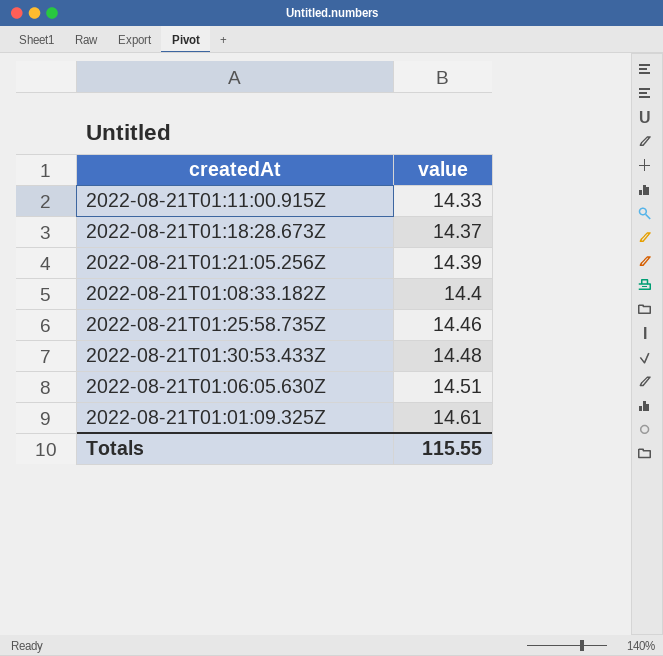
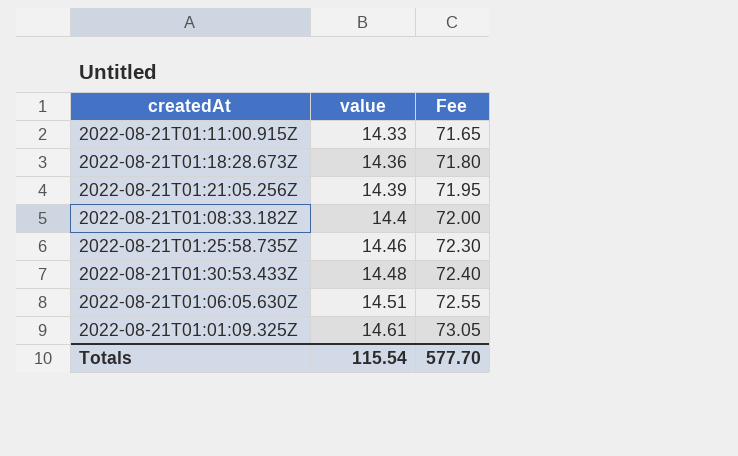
column Fee | formula: none -> [value] * 5
2022-08-21T01:18:28.673Z | value: 14.37 -> 14.36
Totals | value: 115.55 -> 115.54

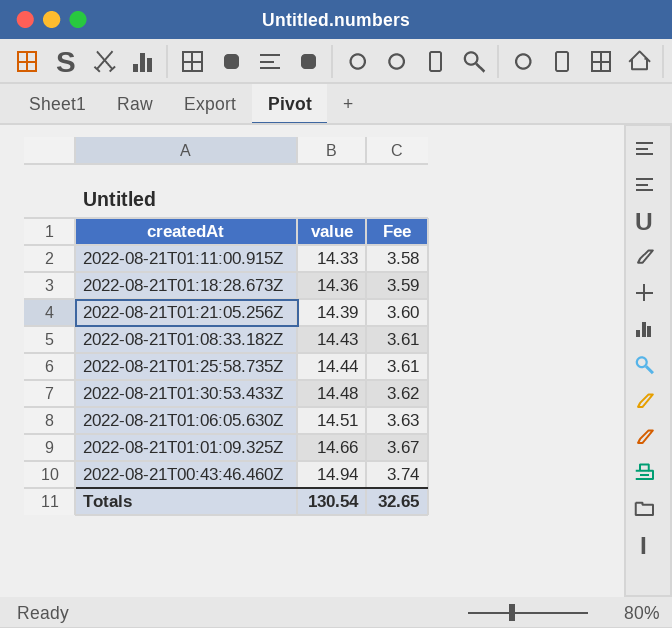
column Fee | formula: [value] * 5 -> [value] * 0.25
2022-08-21T01:08:33.182Z | value: 14.4 -> 14.43
2022-08-21T01:25:58.735Z | value: 14.46 -> 14.44
2022-08-21T01:01:09.325Z | value: 14.61 -> 14.66
row 2022-08-21T00:43:46.460Z: none -> 14.94 | 3.74
Totals | value: 115.54 -> 130.54
Totals | Fee: 577.70 -> 32.65

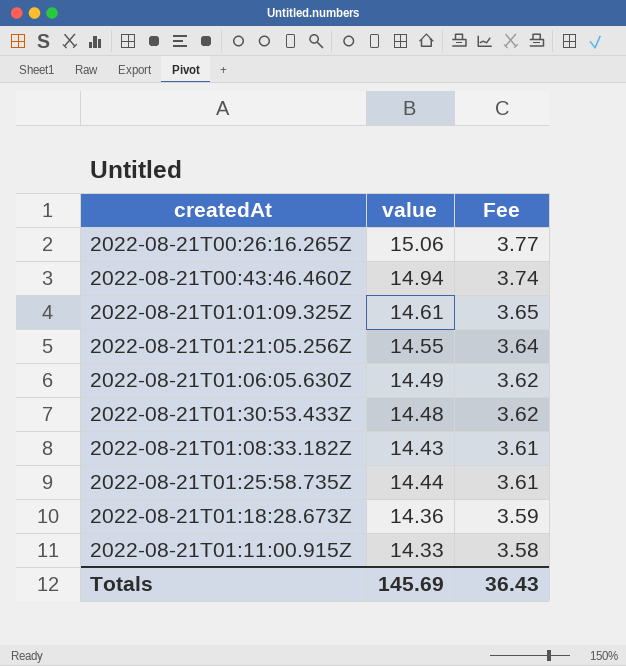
row order: value ascending -> Fee descending
row 2022-08-21T00:26:16.265Z: none -> 15.06 | 3.77
2022-08-21T01:01:09.325Z | value: 14.66 -> 14.61
2022-08-21T01:01:09.325Z | Fee: 3.67 -> 3.65
2022-08-21T01:21:05.256Z | value: 14.39 -> 14.55
2022-08-21T01:21:05.256Z | Fee: 3.60 -> 3.64
2022-08-21T01:06:05.630Z | value: 14.51 -> 14.49
2022-08-21T01:06:05.630Z | Fee: 3.63 -> 3.62
Totals | value: 130.54 -> 145.69
Totals | Fee: 32.65 -> 36.43

